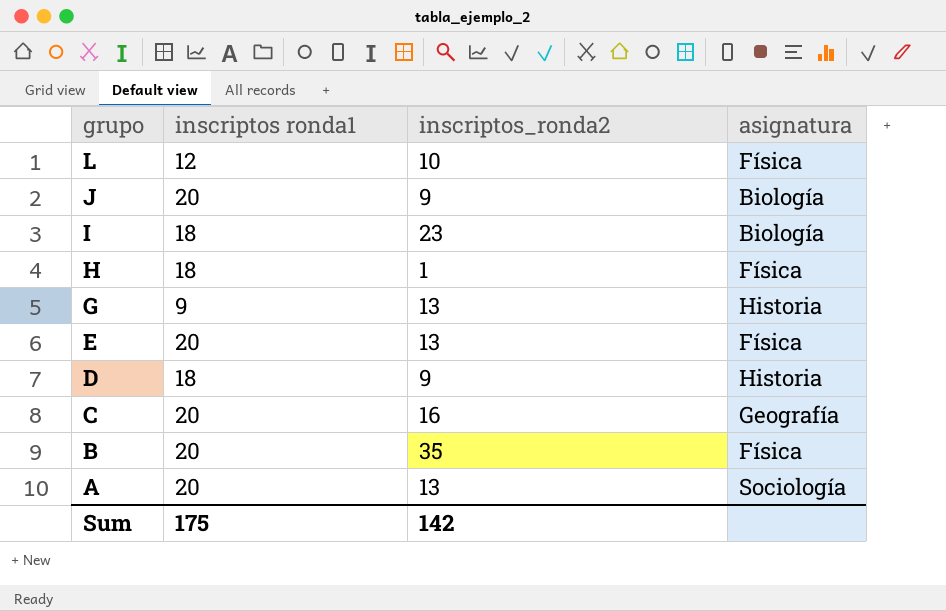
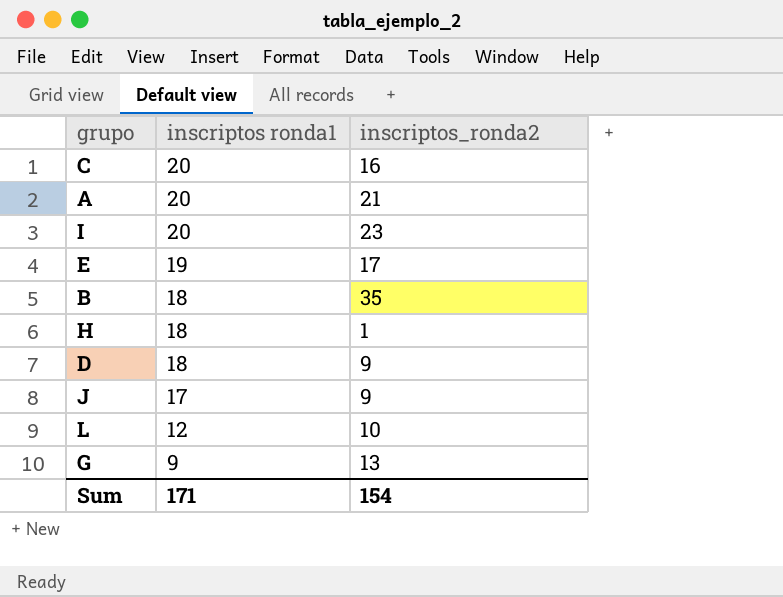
row order: grupo descending -> inscriptos ronda1 descending
column asignatura | position: 4 -> none
A | inscriptos_ronda2: 13 -> 21
I | inscriptos ronda1: 18 -> 20
E | inscriptos ronda1: 20 -> 19
E | inscriptos_ronda2: 13 -> 17
B | inscriptos ronda1: 20 -> 18
J | inscriptos ronda1: 20 -> 17
Sum | inscriptos ronda1: 175 -> 171
Sum | inscriptos_ronda2: 142 -> 154

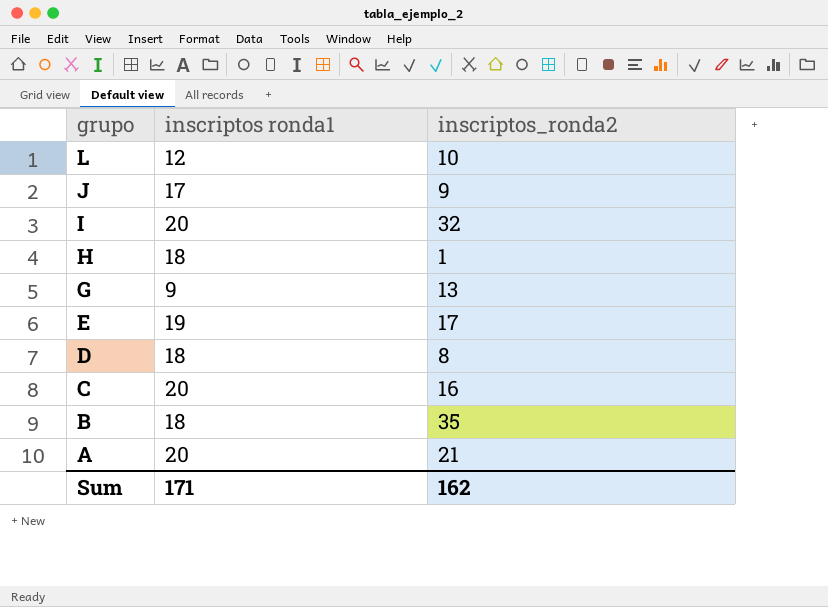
row order: inscriptos ronda1 descending -> grupo descending
I | inscriptos_ronda2: 23 -> 32
D | inscriptos_ronda2: 9 -> 8
Sum | inscriptos_ronda2: 154 -> 162

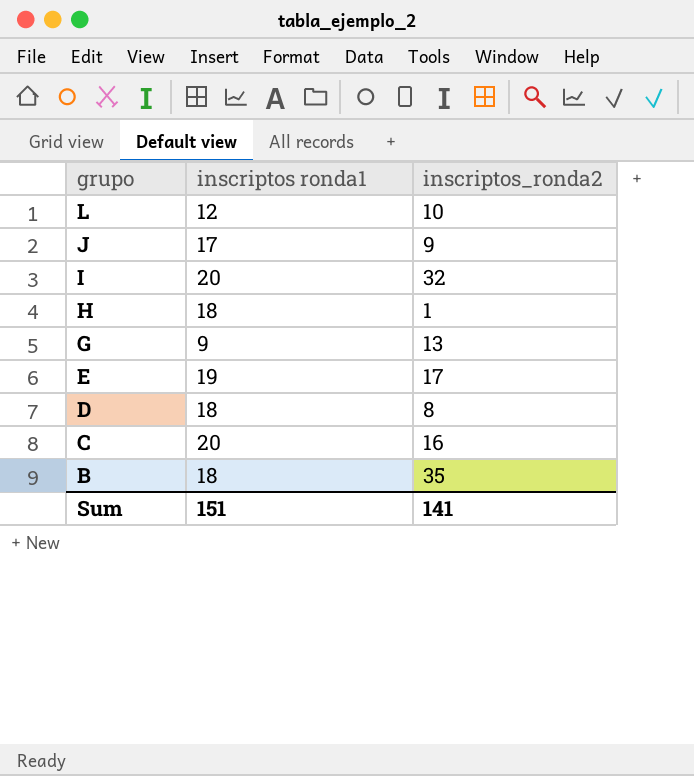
row A: 20 | 21 -> none
Sum | inscriptos ronda1: 171 -> 151
Sum | inscriptos_ronda2: 162 -> 141

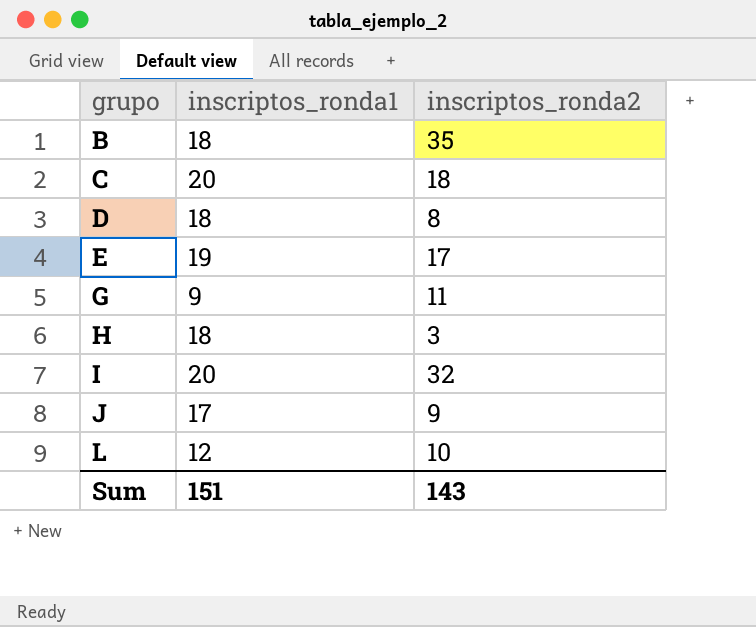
row order: grupo descending -> grupo ascending
column name: inscriptos ronda1 -> inscriptos_ronda1
C | inscriptos_ronda2: 16 -> 18
G | inscriptos_ronda2: 13 -> 11
H | inscriptos_ronda2: 1 -> 3
Sum | inscriptos_ronda2: 141 -> 143

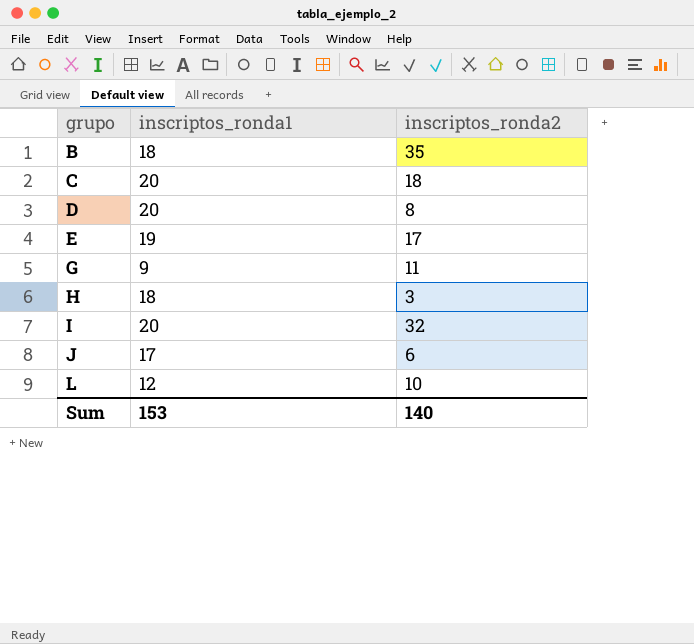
D | inscriptos_ronda1: 18 -> 20
J | inscriptos_ronda2: 9 -> 6
Sum | inscriptos_ronda1: 151 -> 153
Sum | inscriptos_ronda2: 143 -> 140

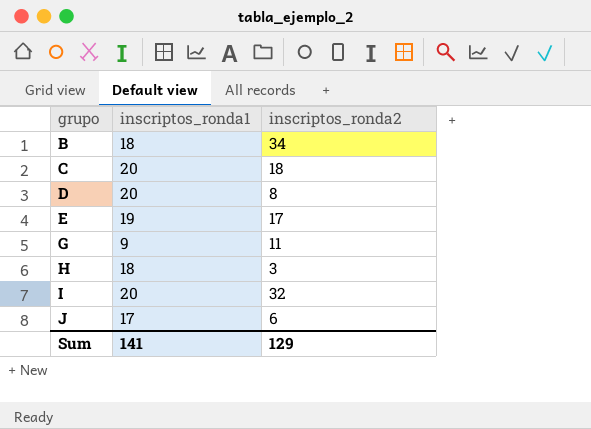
row L: 12 | 10 -> none
B | inscriptos_ronda2: 35 -> 34
Sum | inscriptos_ronda1: 153 -> 141
Sum | inscriptos_ronda2: 140 -> 129

